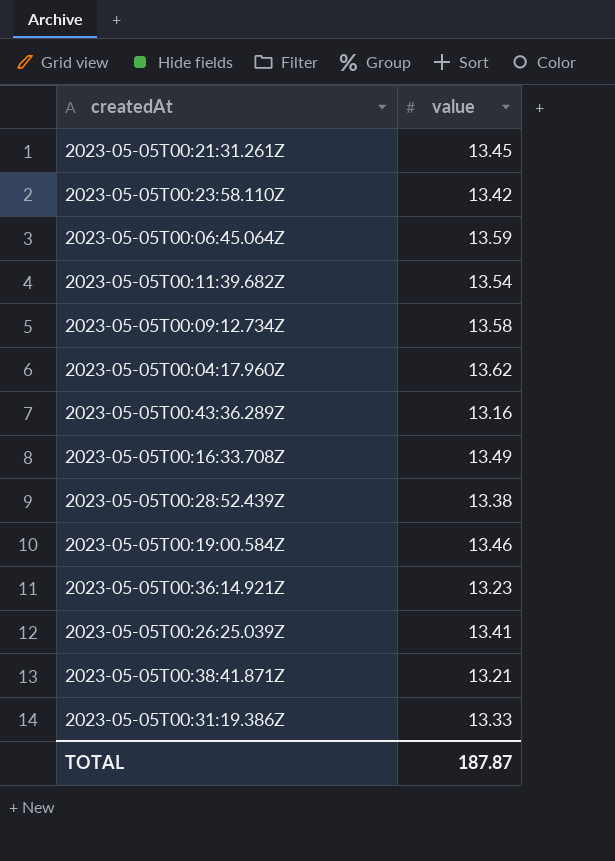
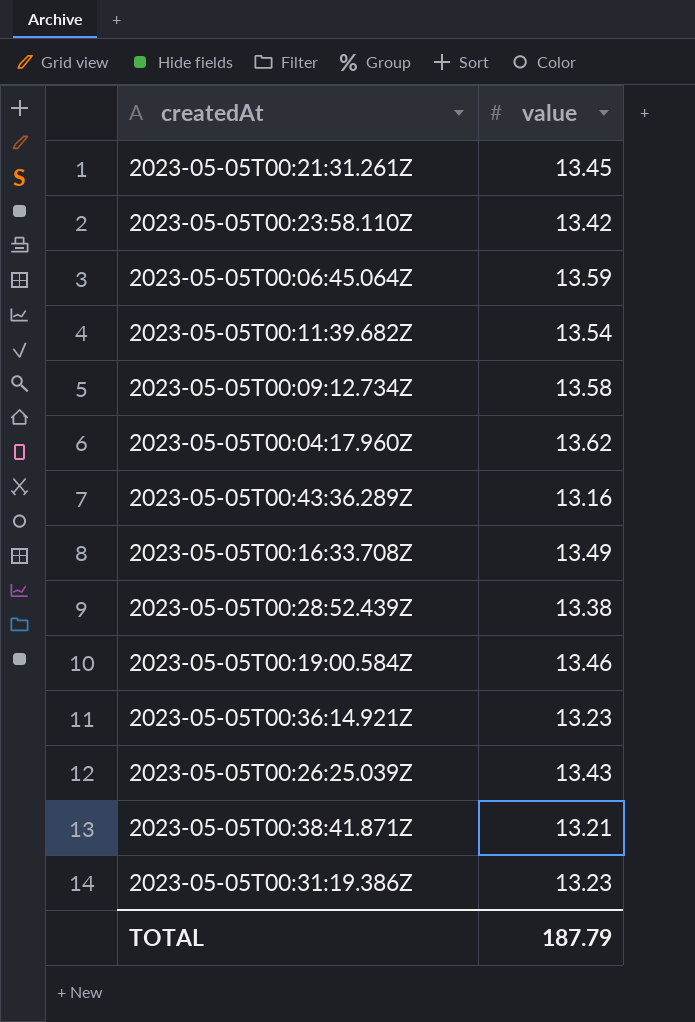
2023-05-05T00:26:25.039Z | value: 13.41 -> 13.43
2023-05-05T00:31:19.386Z | value: 13.33 -> 13.23
TOTAL | value: 187.87 -> 187.79

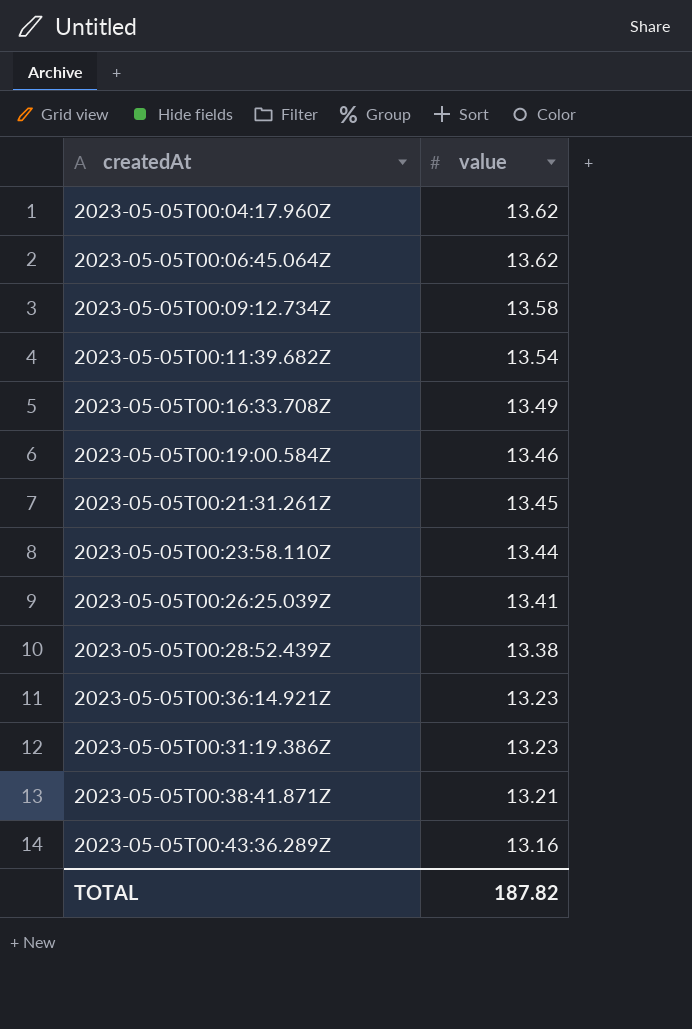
row order: none -> value descending
2023-05-05T00:06:45.064Z | value: 13.59 -> 13.62
2023-05-05T00:23:58.110Z | value: 13.42 -> 13.44
2023-05-05T00:26:25.039Z | value: 13.43 -> 13.41
TOTAL | value: 187.79 -> 187.82

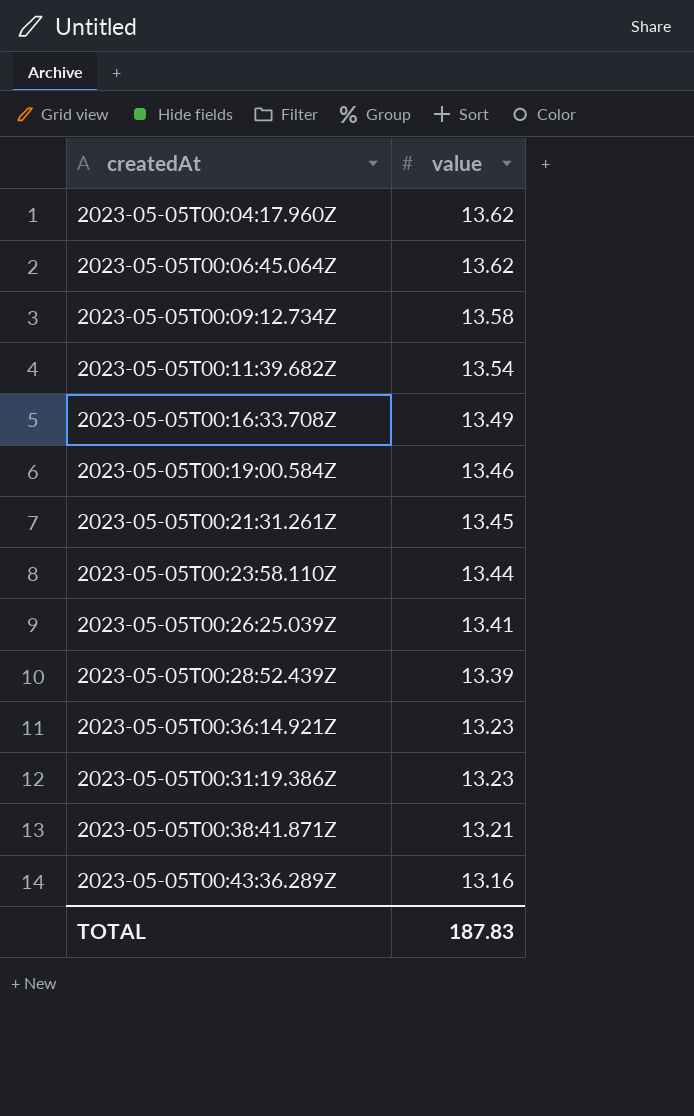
2023-05-05T00:28:52.439Z | value: 13.38 -> 13.39
TOTAL | value: 187.82 -> 187.83

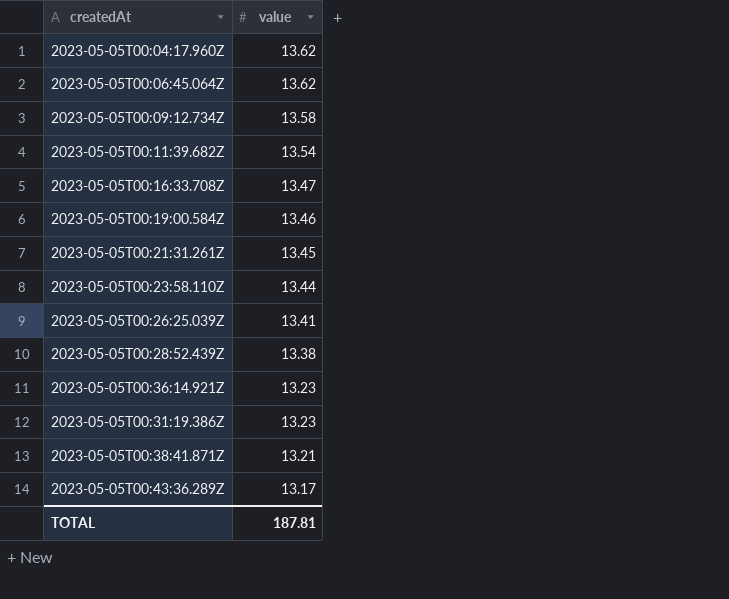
2023-05-05T00:16:33.708Z | value: 13.49 -> 13.47
2023-05-05T00:28:52.439Z | value: 13.39 -> 13.38
2023-05-05T00:43:36.289Z | value: 13.16 -> 13.17
TOTAL | value: 187.83 -> 187.81

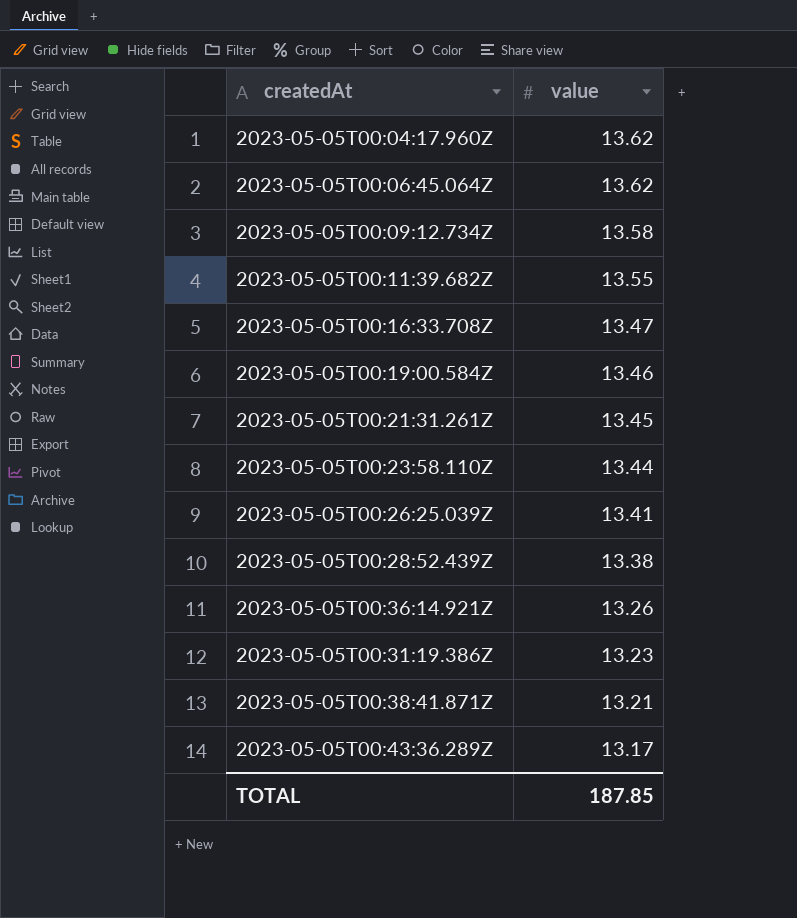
2023-05-05T00:11:39.682Z | value: 13.54 -> 13.55
2023-05-05T00:36:14.921Z | value: 13.23 -> 13.26
TOTAL | value: 187.81 -> 187.85

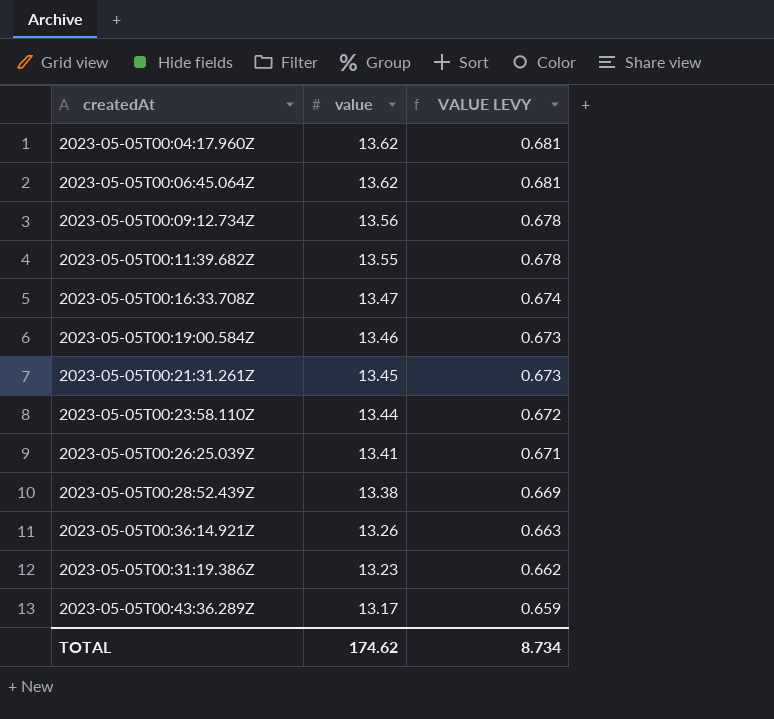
column VALUE LEVY | formula: none -> [value] * 0.05
row 2023-05-05T00:38:41.871Z: 13.21 -> none
2023-05-05T00:09:12.734Z | value: 13.58 -> 13.56
TOTAL | value: 187.85 -> 174.62

